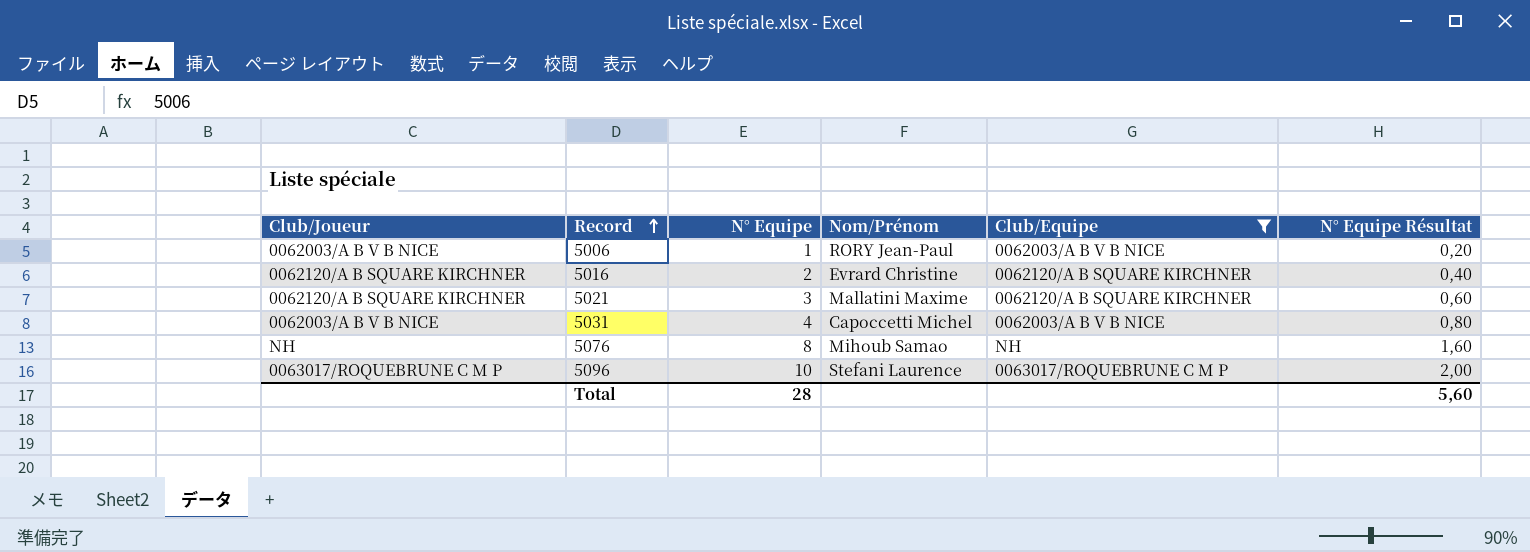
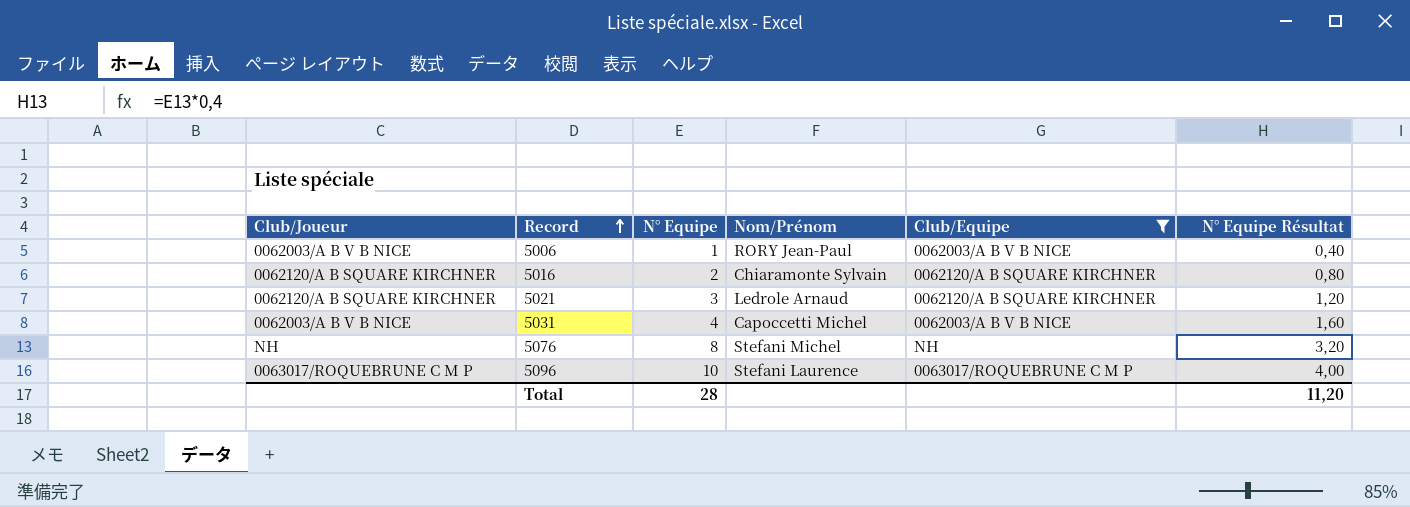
column N° Equipe Résultat | formula: [N° Equipe] * 0,2 -> [N° Equipe] * 0,4
5016 | Nom/Prénom: Evrard Christine -> Chiaramonte Sylvain
5021 | Nom/Prénom: Mallatini Maxime -> Ledrole Arnaud
5076 | Nom/Prénom: Mihoub Samao -> Stefani Michel
Total | N° Equipe Résultat: 5,60 -> 11,20

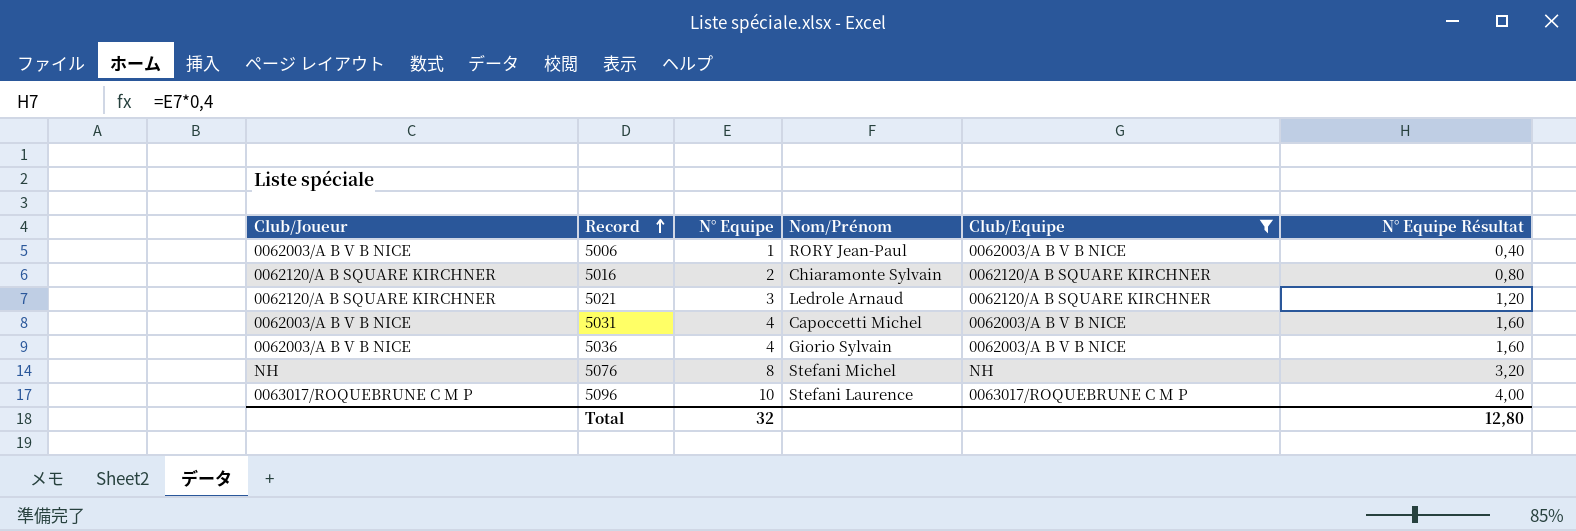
row 5036: none -> 0062003/A B V B NICE | 4 | Giorio Sylvain | 0062003/A B V B NICE | 1,60
Total | N° Equipe: 28 -> 32
Total | N° Equipe Résultat: 11,20 -> 12,80

